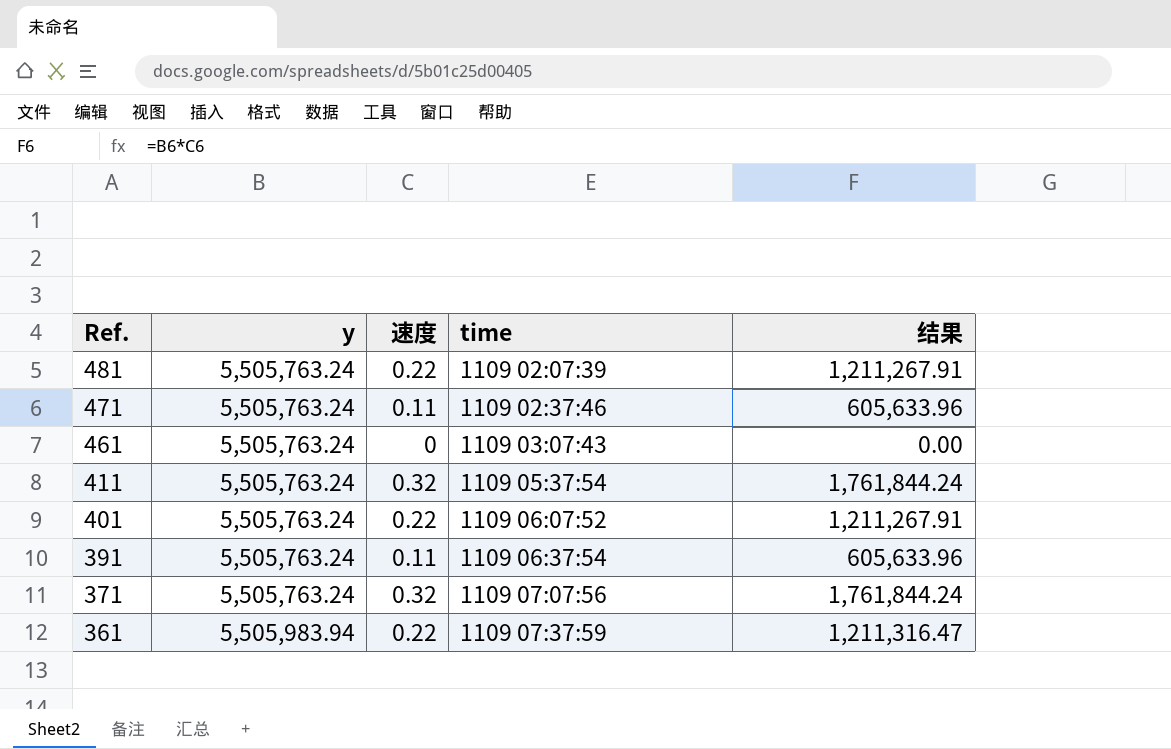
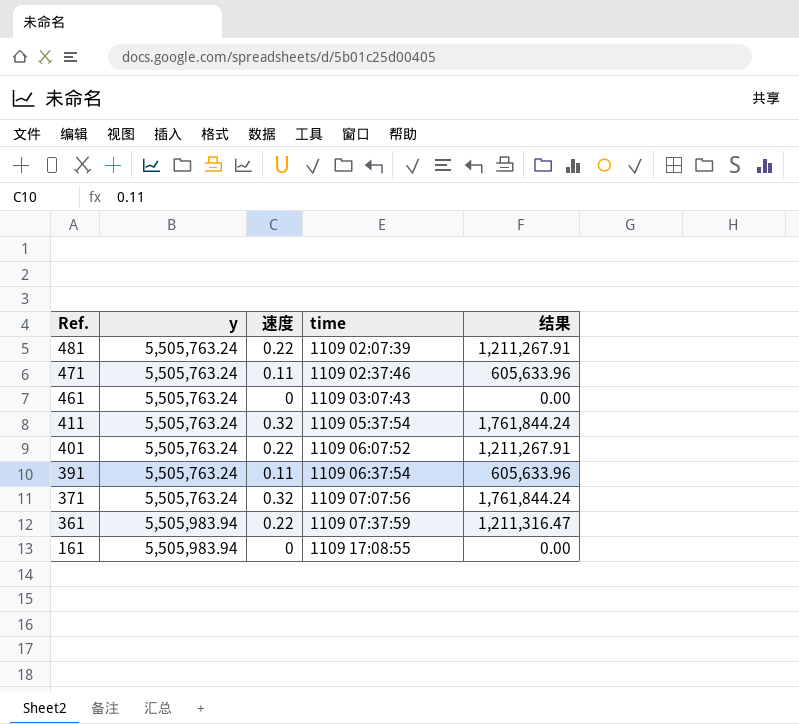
row 161: none -> 5,505,983.94 | 0 | 1109 17:08:55 | 0.00

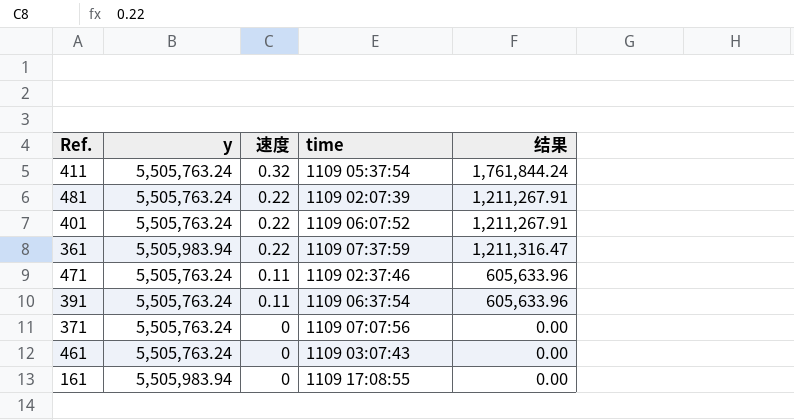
row order: Ref. descending -> 速度 descending
371 | 速度: 0.32 -> 0
371 | 结果: 1,761,844.24 -> 0.00

